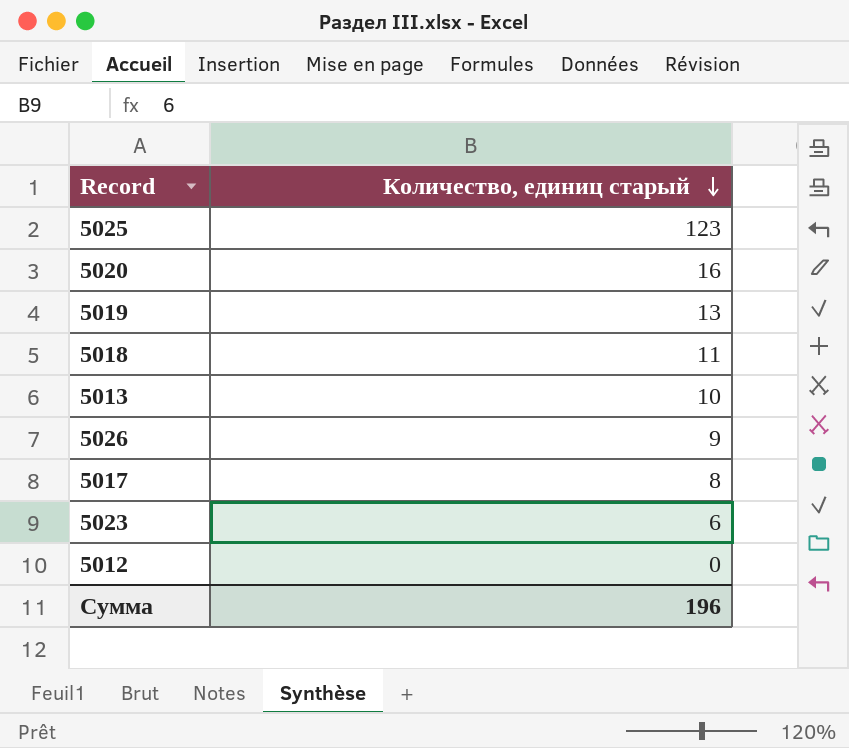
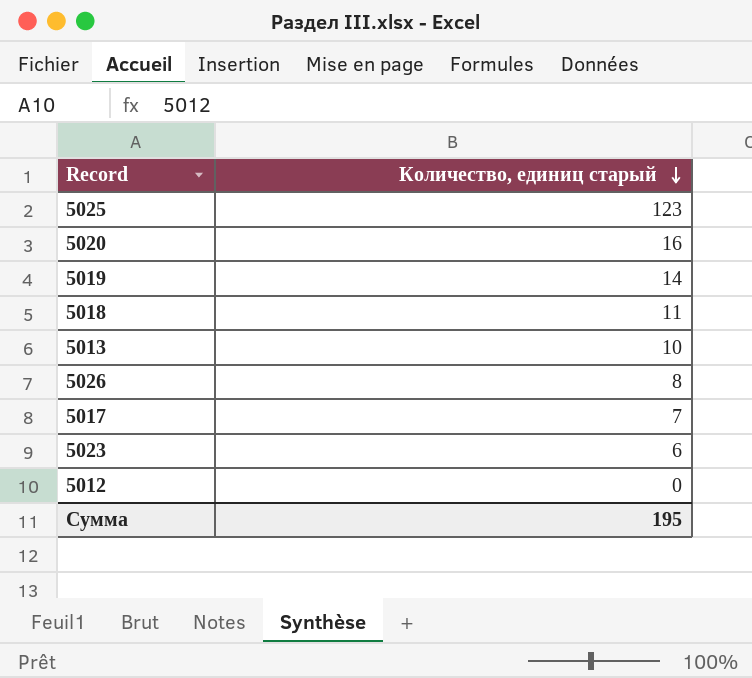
5019 | Количество, единиц старый: 13 -> 14
5026 | Количество, единиц старый: 9 -> 8
5017 | Количество, единиц старый: 8 -> 7
Сумма | Количество, единиц старый: 196 -> 195

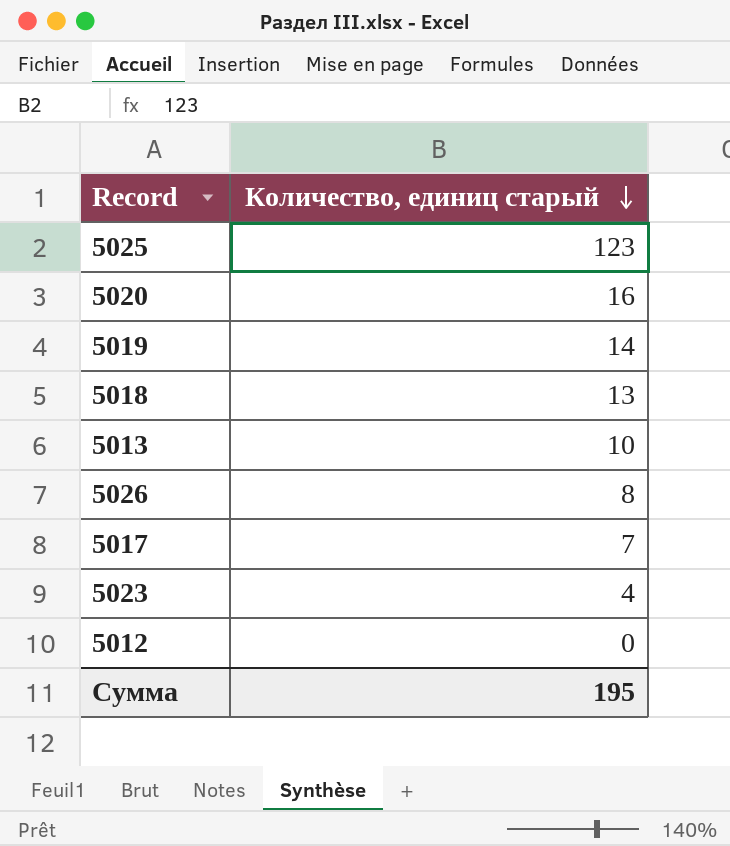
5018 | Количество, единиц старый: 11 -> 13
5023 | Количество, единиц старый: 6 -> 4

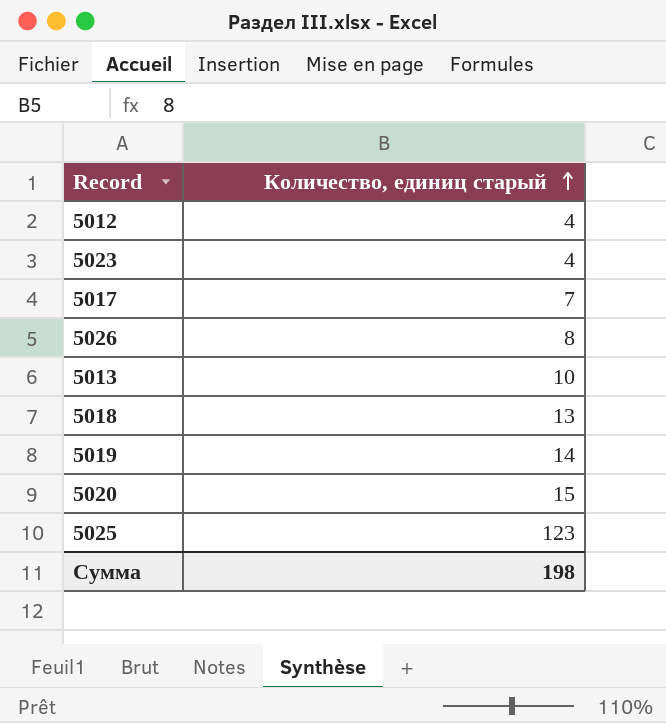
row order: Количество, единиц старый descending -> Количество, единиц старый ascending
5012 | Количество, единиц старый: 0 -> 4
5020 | Количество, единиц старый: 16 -> 15
Сумма | Количество, единиц старый: 195 -> 198

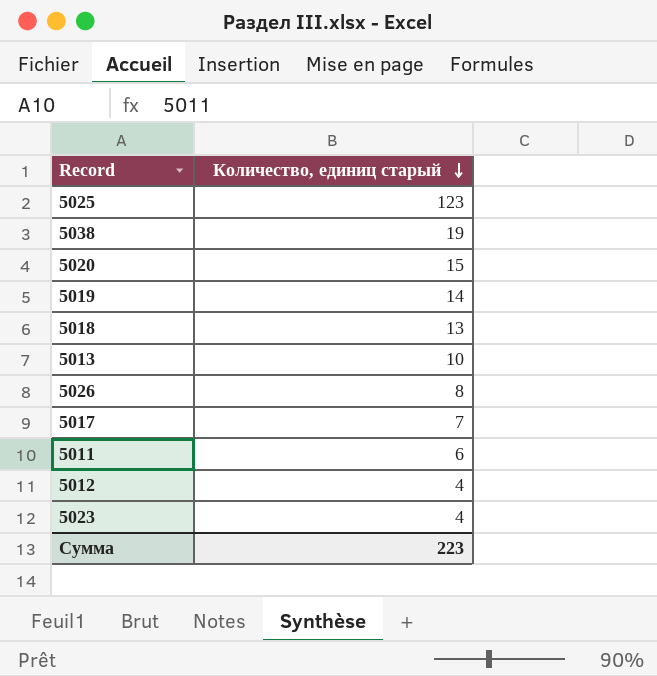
row order: Количество, единиц старый ascending -> Количество, единиц старый descending
row 5038: none -> 19
row 5011: none -> 6
Сумма | Количество, единиц старый: 198 -> 223

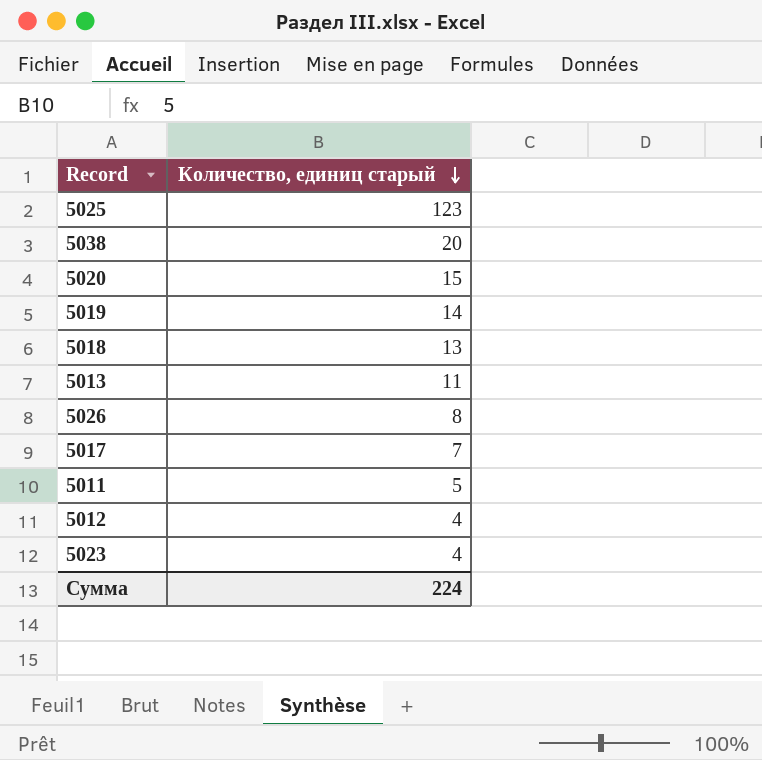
5038 | Количество, единиц старый: 19 -> 20
5013 | Количество, единиц старый: 10 -> 11
5011 | Количество, единиц старый: 6 -> 5
Сумма | Количество, единиц старый: 223 -> 224

